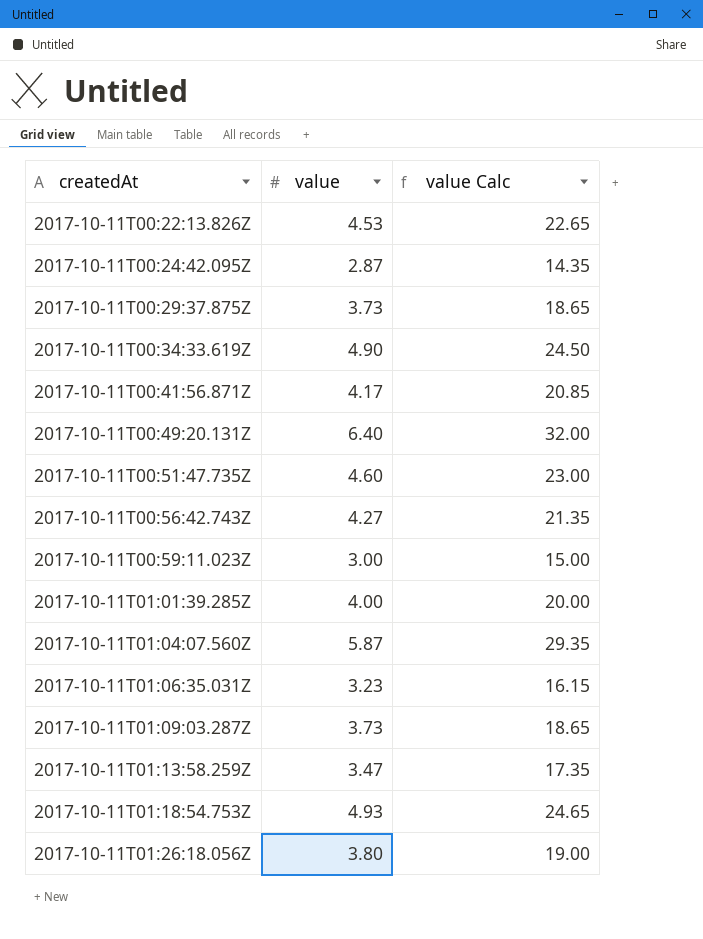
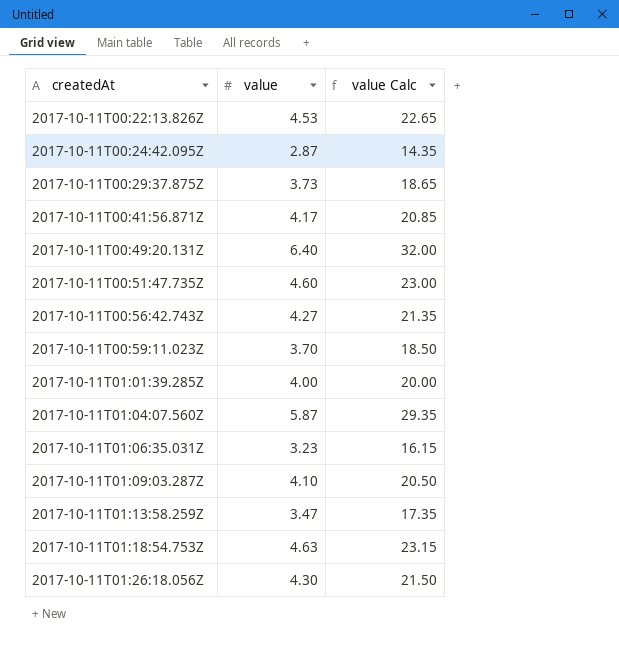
row 2017-10-11T00:34:33.619Z: 4.90 | 24.50 -> none
2017-10-11T00:59:11.023Z | value: 3.00 -> 3.70
2017-10-11T00:59:11.023Z | value Calc: 15.00 -> 18.50
2017-10-11T01:09:03.287Z | value: 3.73 -> 4.10
2017-10-11T01:09:03.287Z | value Calc: 18.65 -> 20.50
2017-10-11T01:18:54.753Z | value: 4.93 -> 4.63
2017-10-11T01:18:54.753Z | value Calc: 24.65 -> 23.15
2017-10-11T01:26:18.056Z | value: 3.80 -> 4.30
2017-10-11T01:26:18.056Z | value Calc: 19.00 -> 21.50

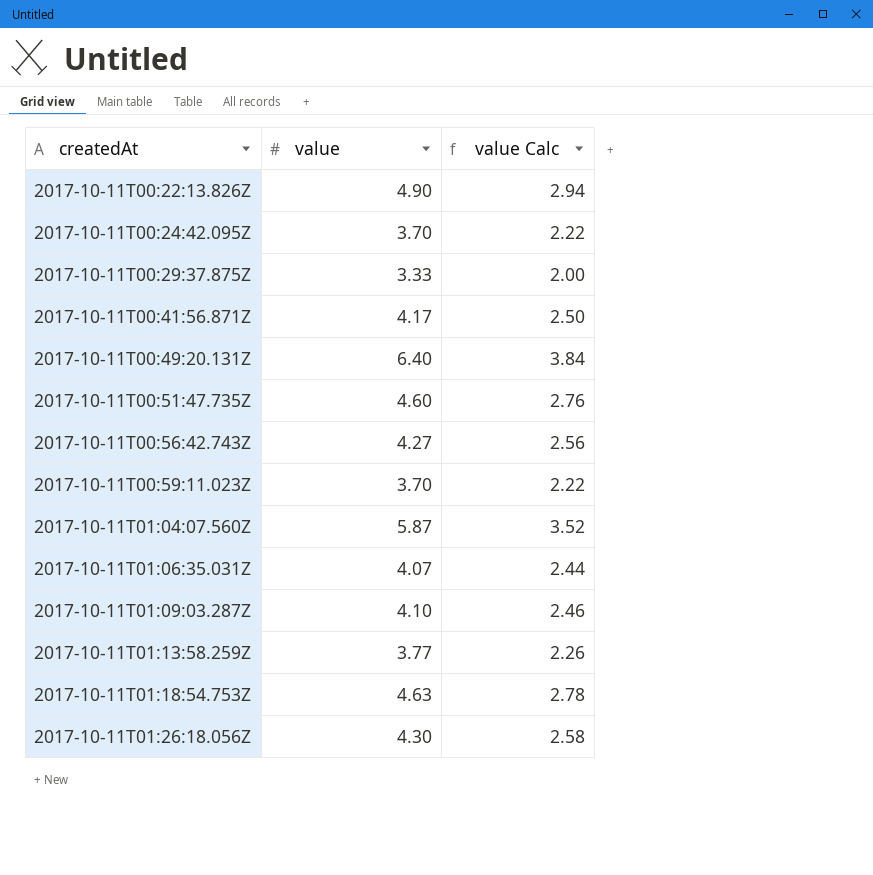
column value Calc | formula: [value] * 5 -> [value] * 0.6
row 2017-10-11T01:01:39.285Z: 4.00 | 20.00 -> none
2017-10-11T00:22:13.826Z | value: 4.53 -> 4.90
2017-10-11T00:24:42.095Z | value: 2.87 -> 3.70
2017-10-11T00:29:37.875Z | value: 3.73 -> 3.33
2017-10-11T01:06:35.031Z | value: 3.23 -> 4.07
2017-10-11T01:13:58.259Z | value: 3.47 -> 3.77

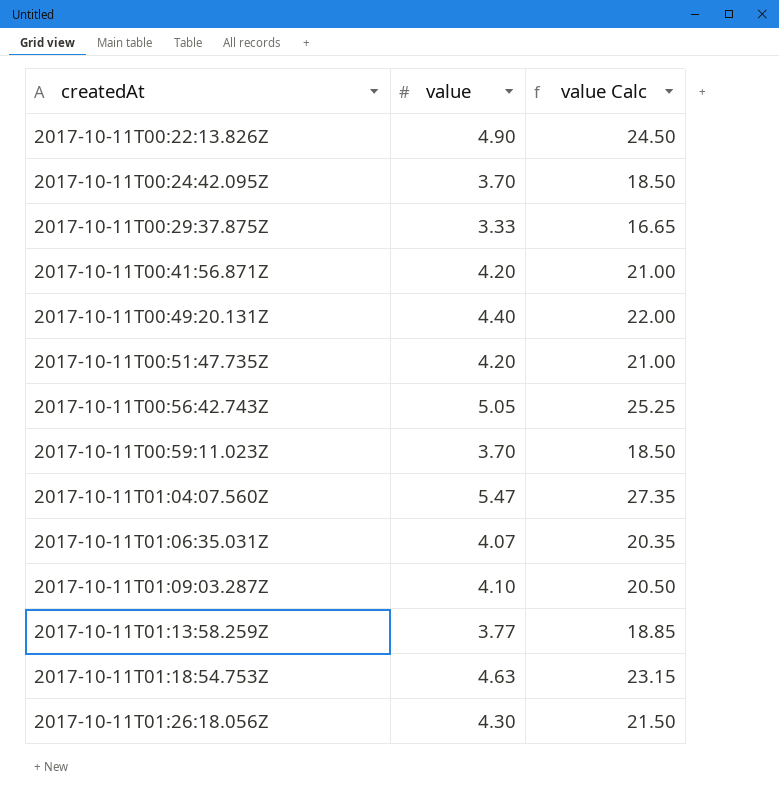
column value Calc | formula: [value] * 0.6 -> [value] * 5
2017-10-11T00:41:56.871Z | value: 4.17 -> 4.20
2017-10-11T00:49:20.131Z | value: 6.40 -> 4.40
2017-10-11T00:51:47.735Z | value: 4.60 -> 4.20
2017-10-11T00:56:42.743Z | value: 4.27 -> 5.05
2017-10-11T01:04:07.560Z | value: 5.87 -> 5.47

